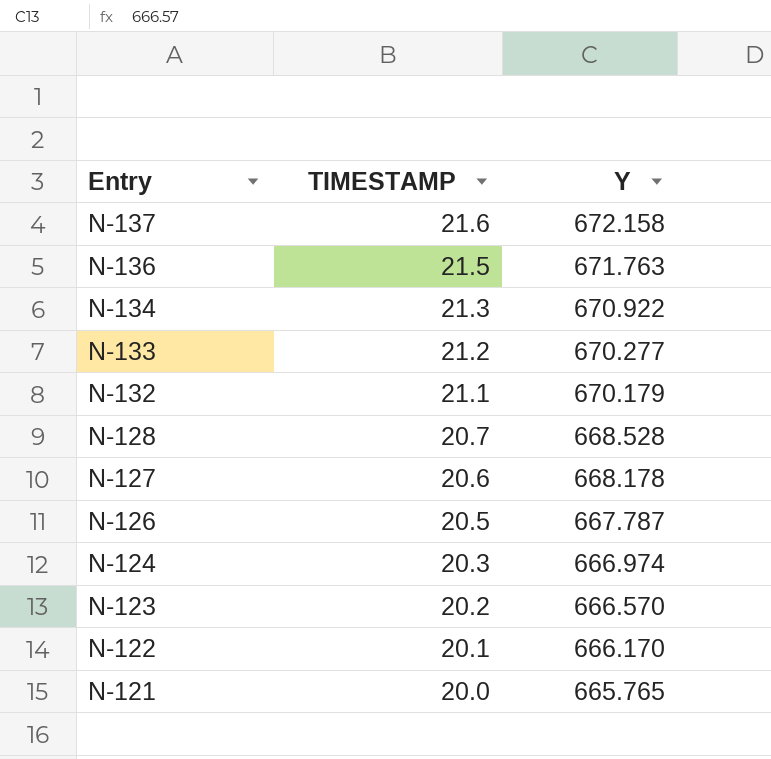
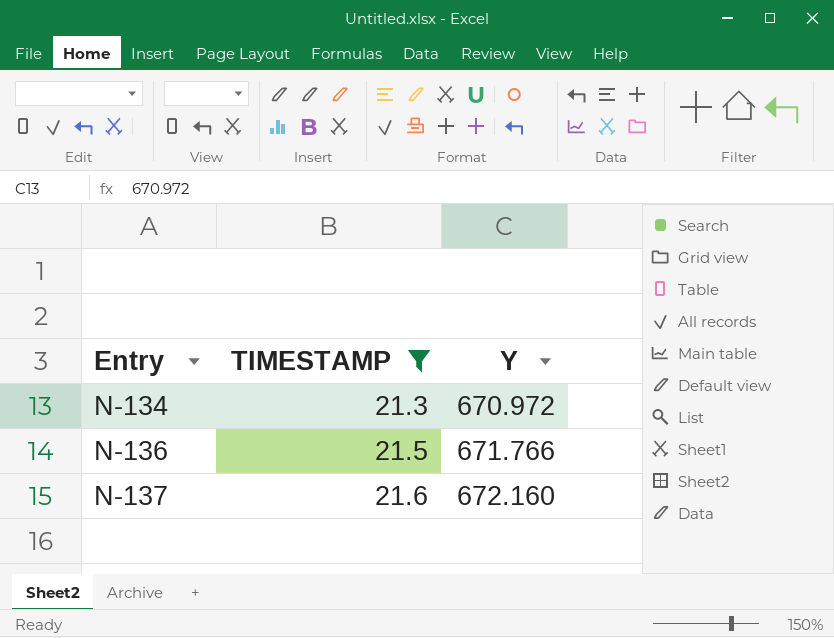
filter: none -> TIMESTAMP >= 21.3
row order: Entry descending -> Entry ascending
N-134 | Y: 670.922 -> 670.972
N-136 | Y: 671.763 -> 671.766
N-137 | Y: 672.158 -> 672.160

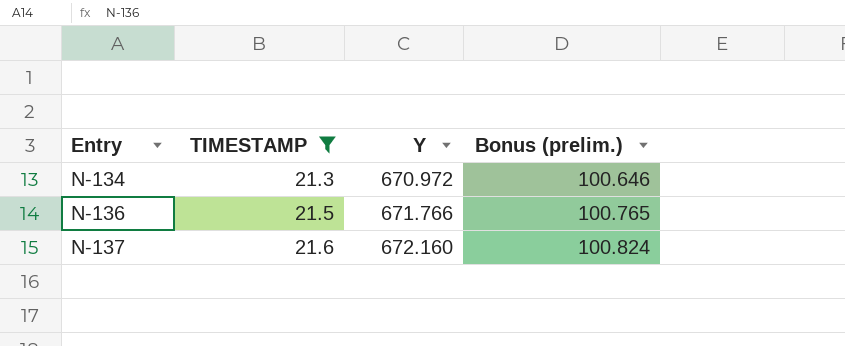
column Bonus (prelim.) | formula: none -> [Y] * 0.15

